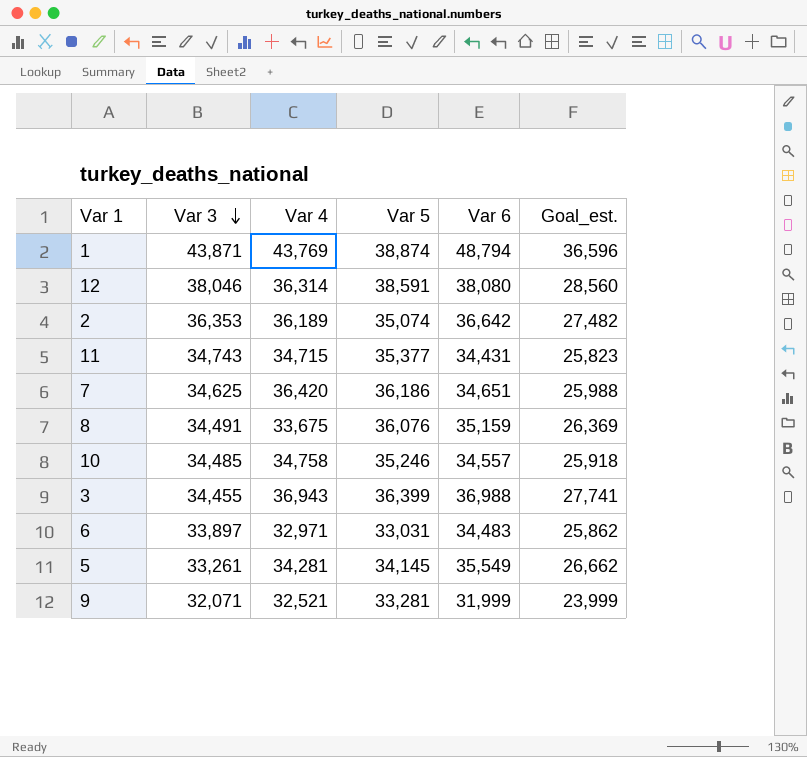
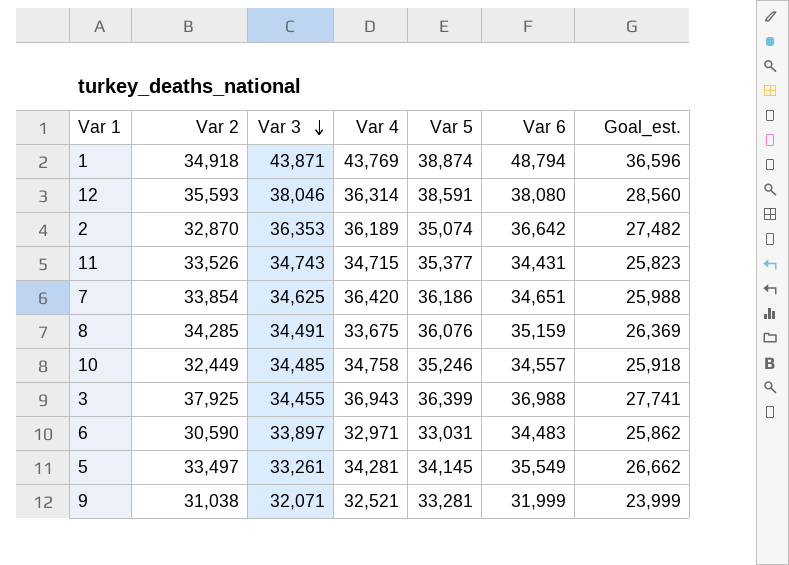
column Var 2 | position: none -> 2

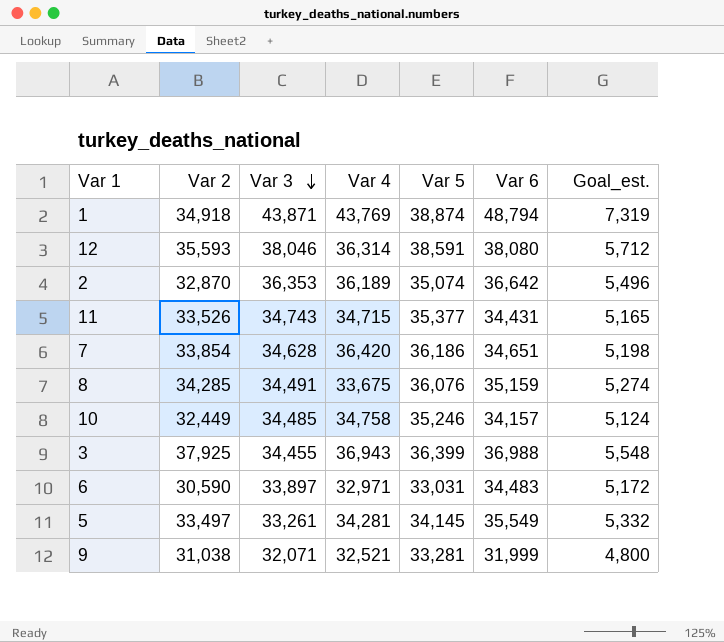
column Goal_est. | formula: [Var 6] * 0.75 -> [Var 6] * 0.15
7 | Var 3: 34,625 -> 34,628
10 | Var 6: 34,557 -> 34,157

